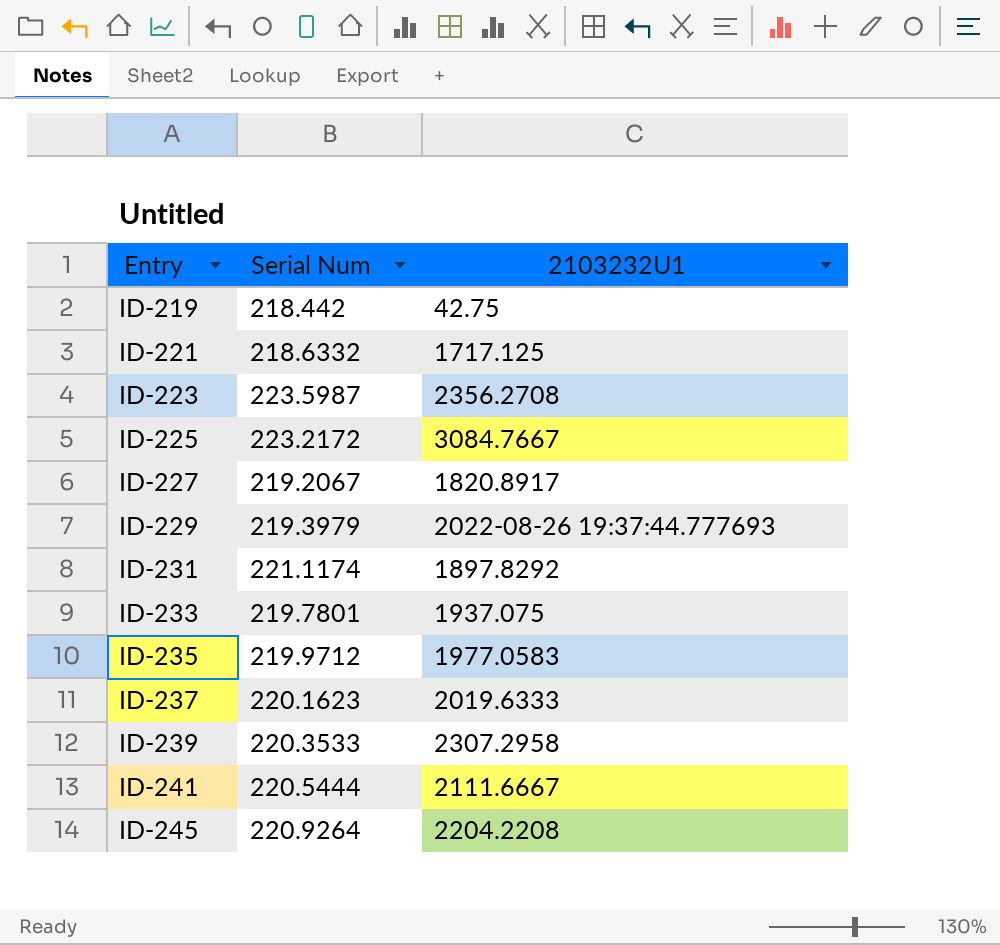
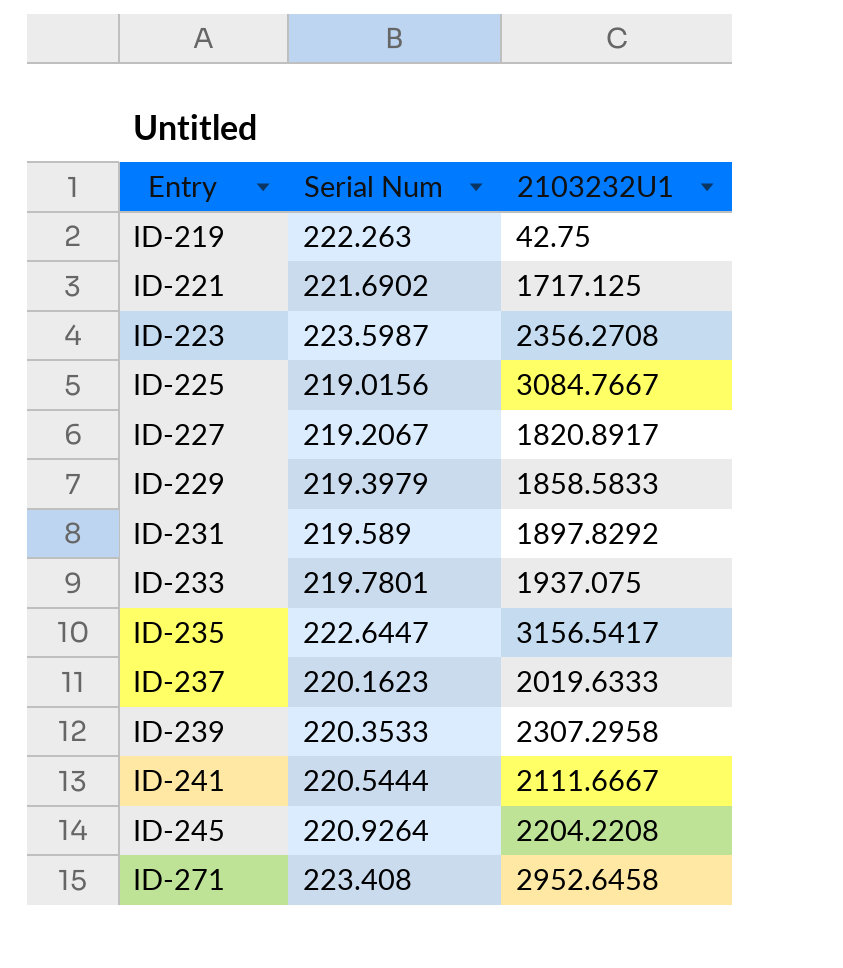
ID-219 | Serial Num: 218.442 -> 222.263
ID-221 | Serial Num: 218.6332 -> 221.6902
ID-225 | Serial Num: 223.2172 -> 219.0156
ID-229 | 2103232U1: 2022-08-26 19:37:44.777693 -> 1858.5833
ID-231 | Serial Num: 221.1174 -> 219.589
ID-235 | Serial Num: 219.9712 -> 222.6447
ID-235 | 2103232U1: 1977.0583 -> 3156.5417
row ID-271: none -> 223.408 | 2952.6458

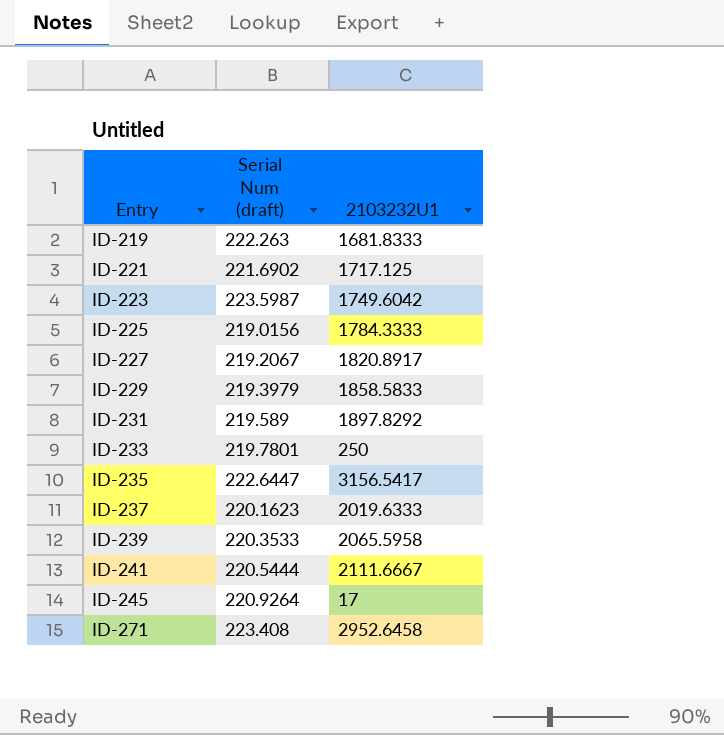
column name: Serial Num -> Serial Num (draft)
ID-219 | 2103232U1: 42.75 -> 1681.8333
ID-223 | 2103232U1: 2356.2708 -> 1749.6042
ID-225 | 2103232U1: 3084.7667 -> 1784.3333
ID-233 | 2103232U1: 1937.075 -> 250
ID-239 | 2103232U1: 2307.2958 -> 2065.5958
ID-245 | 2103232U1: 2204.2208 -> 17

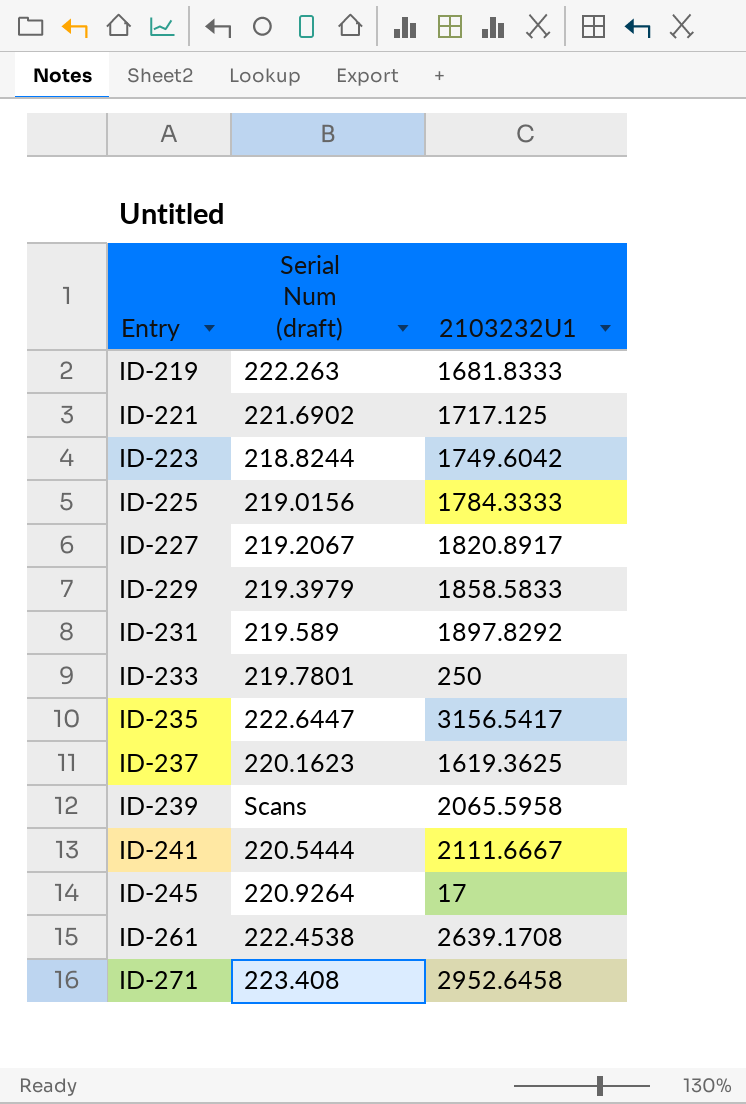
ID-223 | Serial Num (draft): 223.5987 -> 218.8244
ID-237 | 2103232U1: 2019.6333 -> 1619.3625
ID-239 | Serial Num (draft): 220.3533 -> Scans
row ID-261: none -> 222.4538 | 2639.1708

